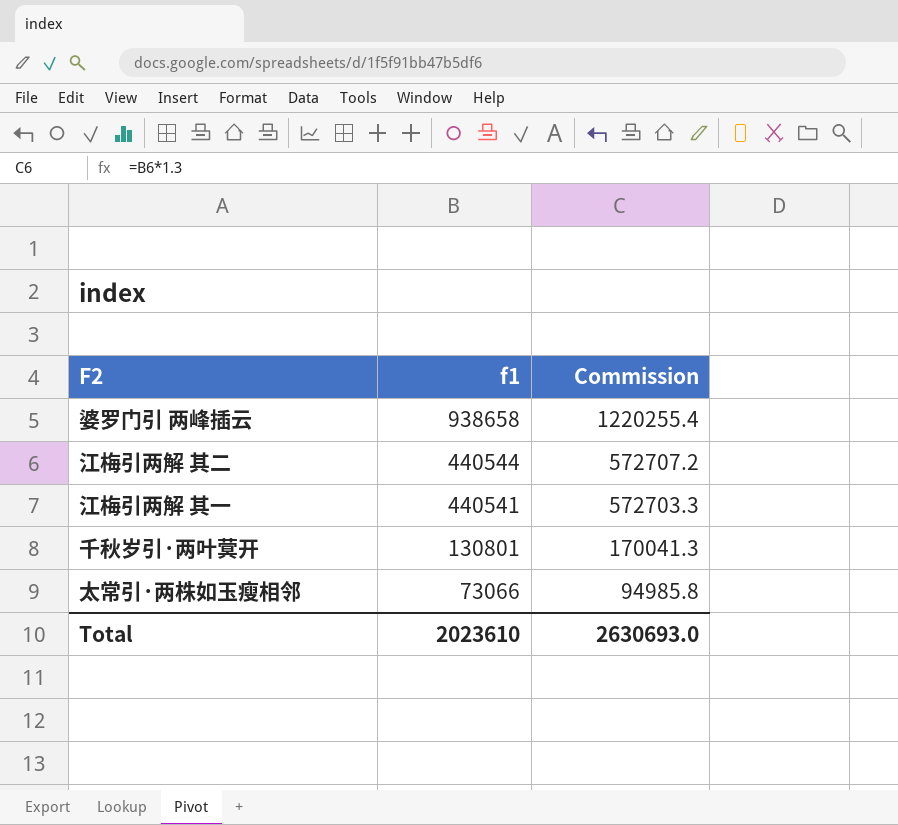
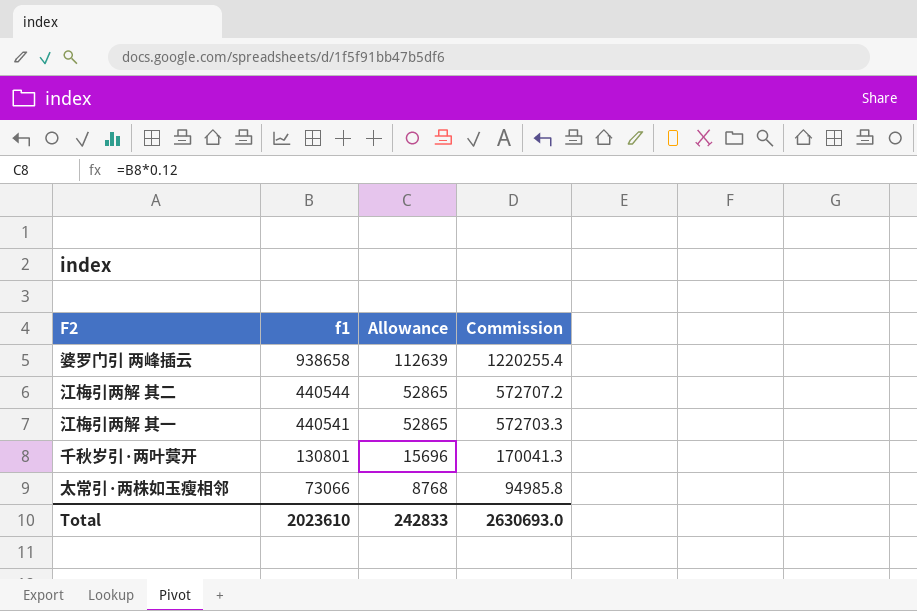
column Allowance | formula: none -> [f1] * 0.12

